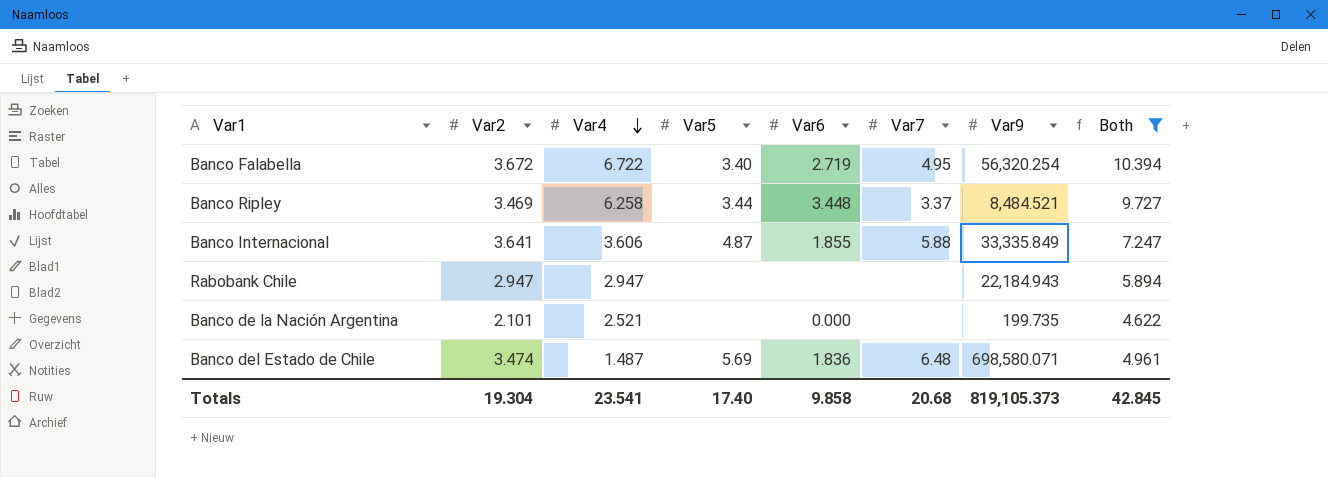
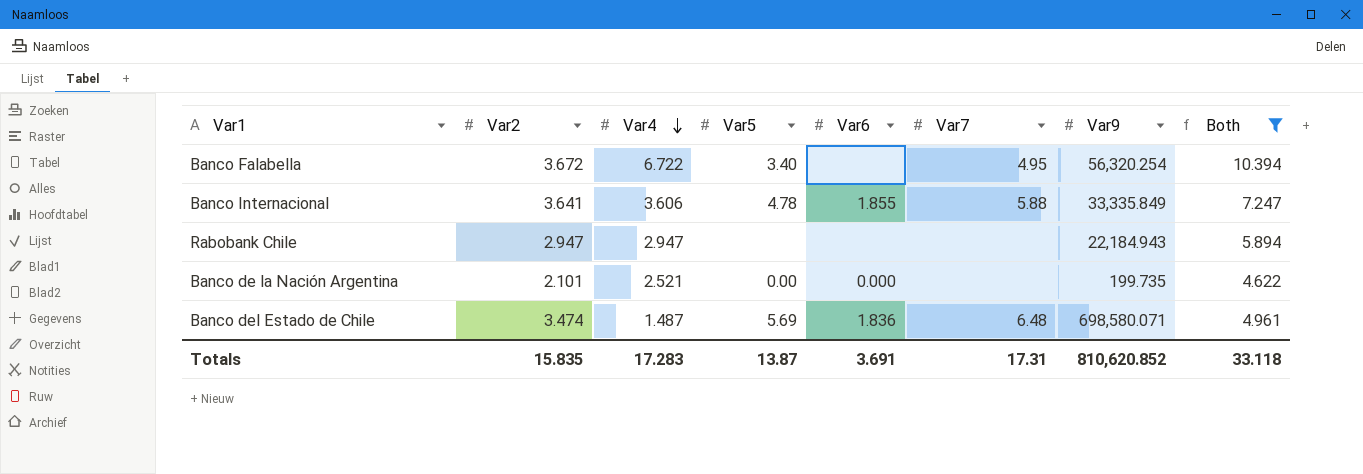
row Banco Ripley: 3.469 | 6.258 | 3.44 | 3.448 | 3.37 | 8,484.521 | 9.727 -> none
Banco Falabella | Var6: 2.719 -> none
Banco Internacional | Var5: 4.87 -> 4.78
Banco de la Nación Argentina | Var5: none -> 0.00
Totals | Var2: 19.304 -> 15.835
Totals | Var4: 23.541 -> 17.283
Totals | Var5: 17.40 -> 13.87
Totals | Var6: 9.858 -> 3.691
Totals | Var7: 20.68 -> 17.31
Totals | Var9: 819,105.373 -> 810,620.852
Totals | Both: 42.845 -> 33.118

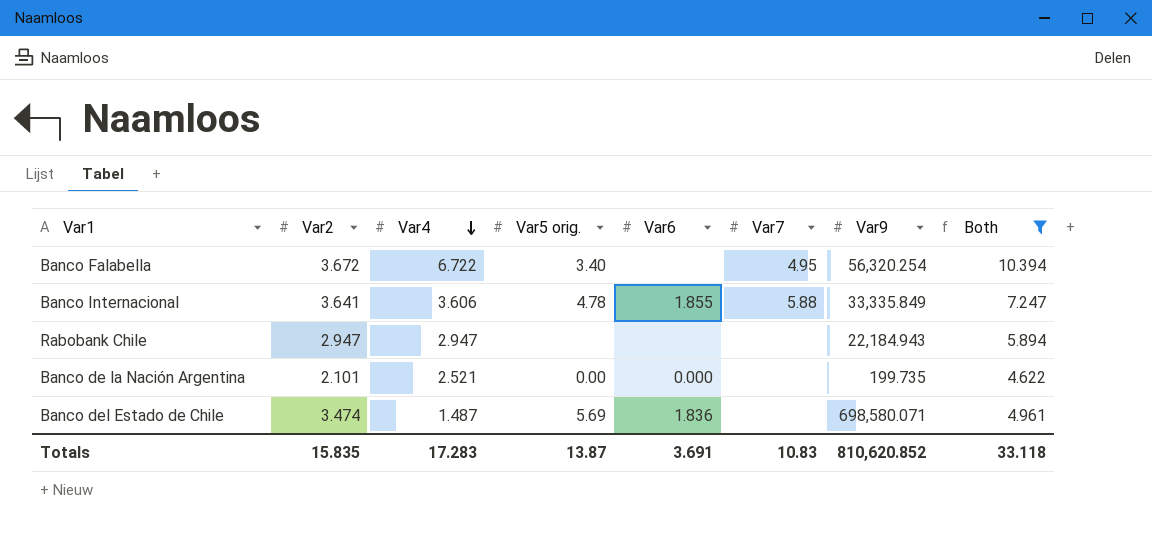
column name: Var5 -> Var5 orig.
Banco del Estado de Chile | Var7: 6.48 -> none
Totals | Var7: 17.31 -> 10.83

